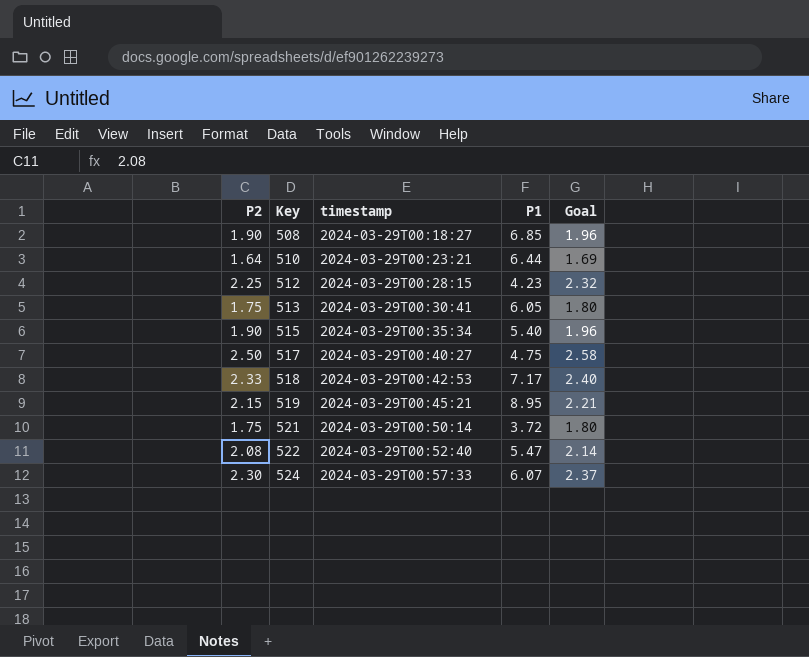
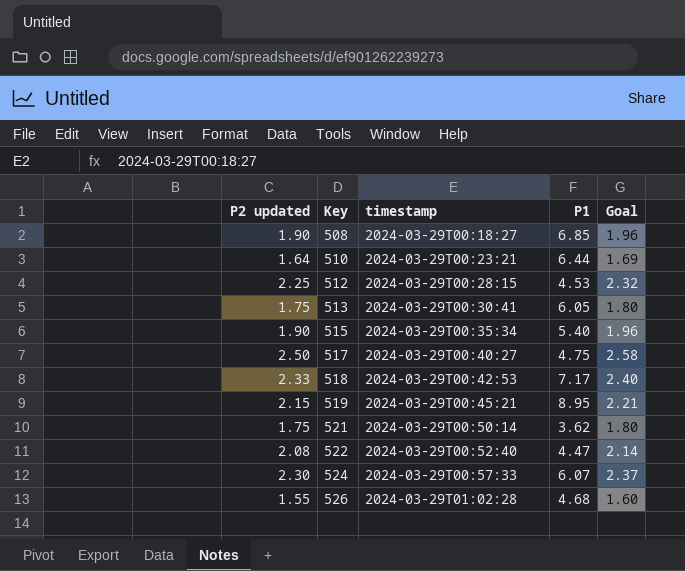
column name: P2 -> P2 updated
512 | P1: 4.23 -> 4.53
521 | P1: 3.72 -> 3.62
522 | P1: 5.47 -> 4.47
row 526: none -> 1.55 | 2024-03-29T01:02:28 | 4.68 | 1.60

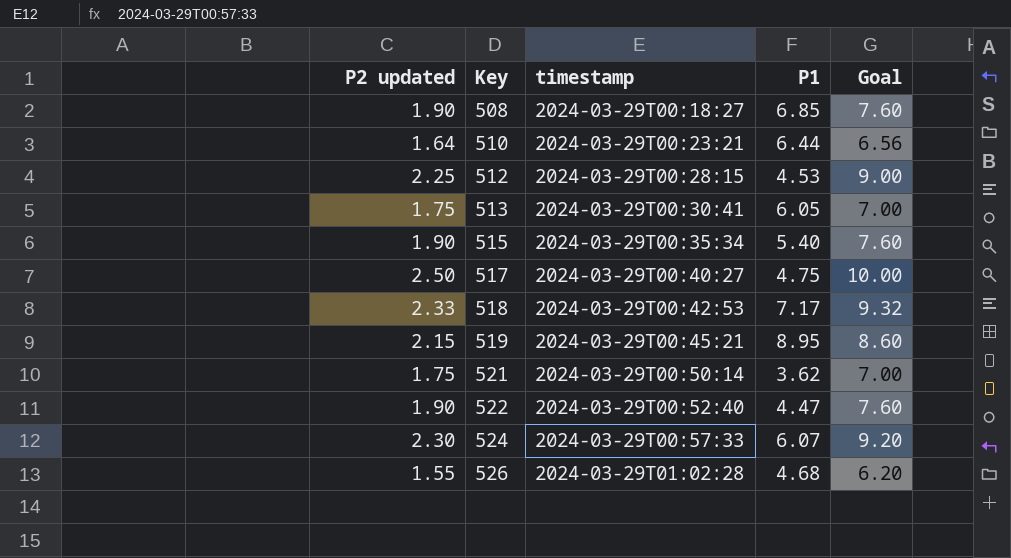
column Goal | formula: [P2 updated] * 1.03 -> [P2 updated] * 4
522 | P2 updated: 2.08 -> 1.90

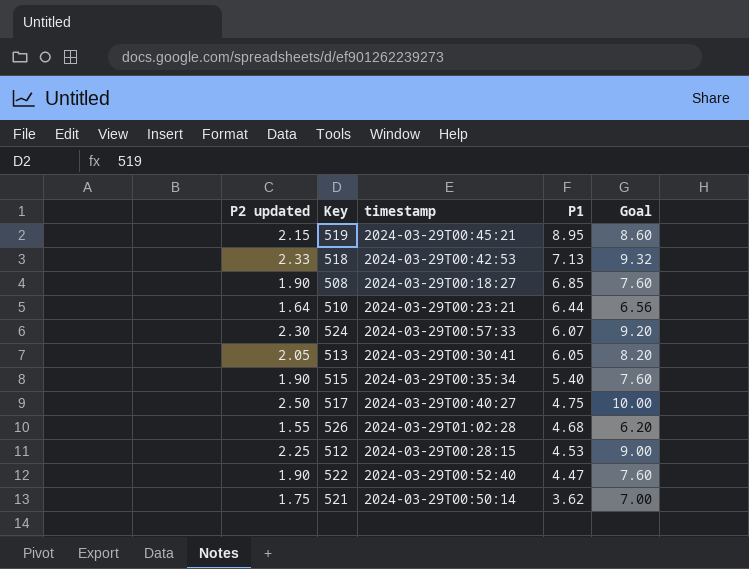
row order: Key ascending -> P1 descending
518 | P1: 7.17 -> 7.13
513 | P2 updated: 1.75 -> 2.05
513 | Goal: 7.00 -> 8.20

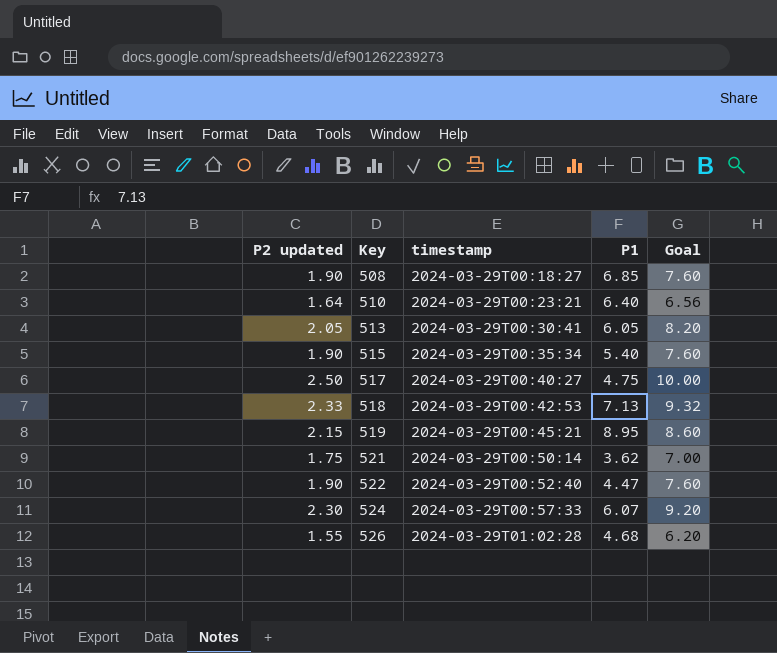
row order: P1 descending -> Key ascending
row 512: 2.25 | 2024-03-29T00:28:15 | 4.53 | 9.00 -> none
510 | P1: 6.44 -> 6.40

